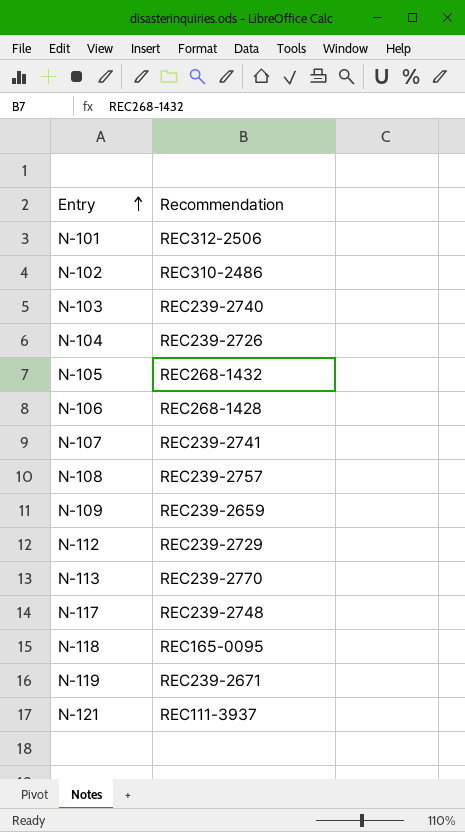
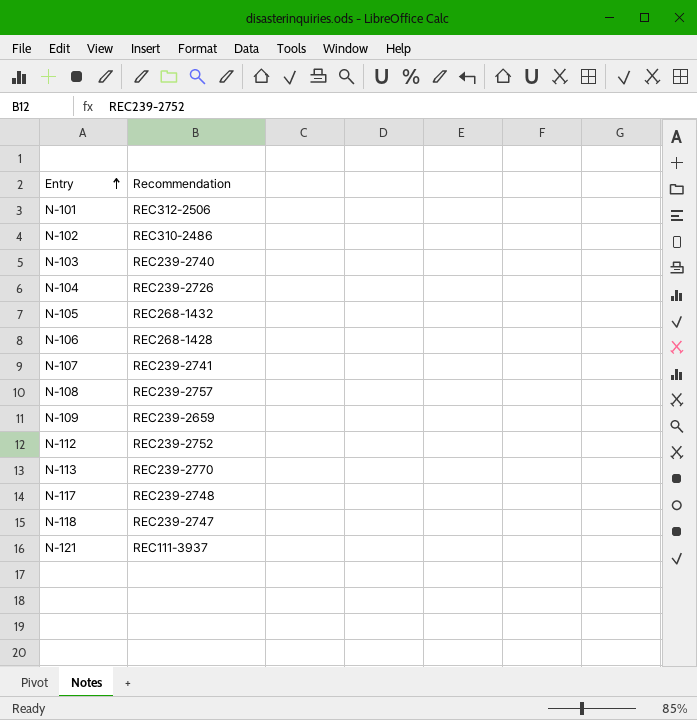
row N-119: REC239-2671 -> none
N-112 | Recommendation: REC239-2729 -> REC239-2752
N-118 | Recommendation: REC165-0095 -> REC239-2747

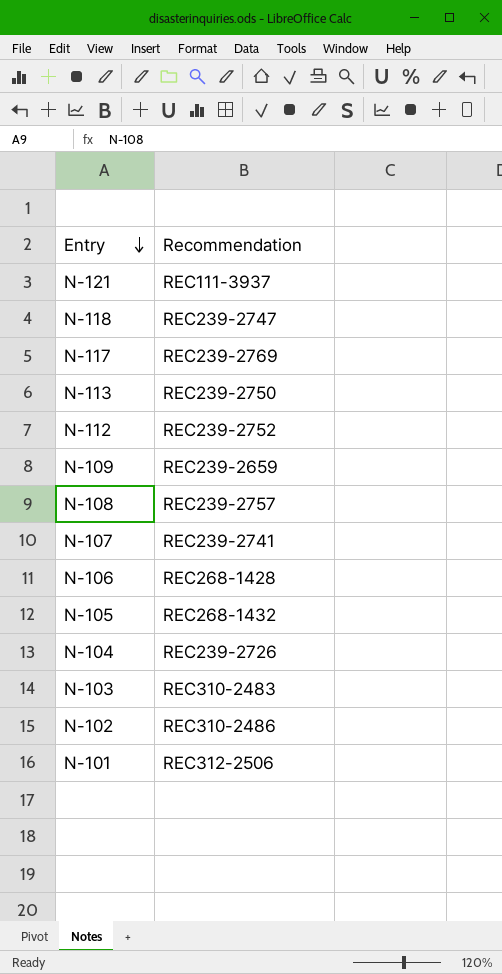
row order: Entry ascending -> Entry descending
N-117 | Recommendation: REC239-2748 -> REC239-2769
N-113 | Recommendation: REC239-2770 -> REC239-2750
N-103 | Recommendation: REC239-2740 -> REC310-2483

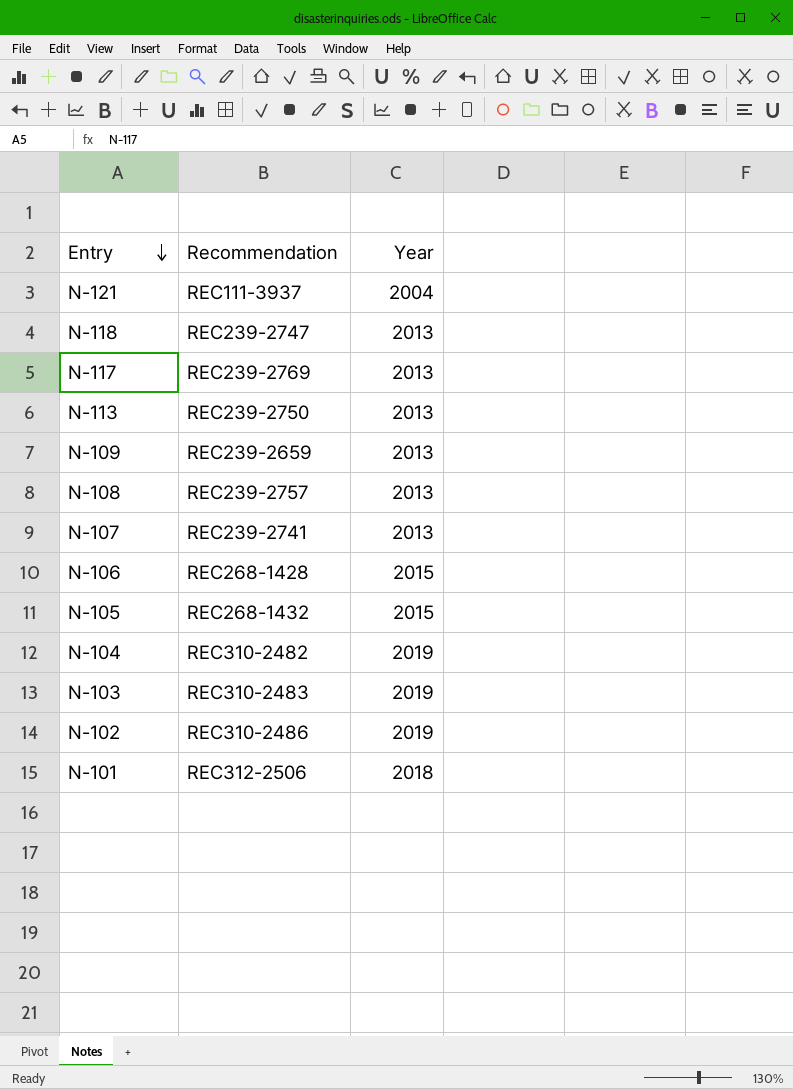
column Year | position: none -> 3
row N-112: REC239-2752 -> none
N-104 | Recommendation: REC239-2726 -> REC310-2482

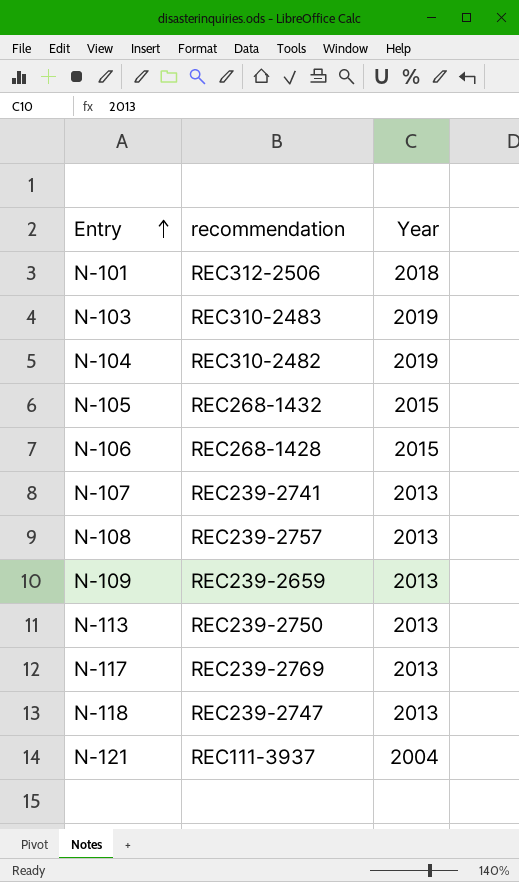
row order: Entry descending -> Entry ascending
column name: Recommendation -> recommendation
row N-102: REC310-2486 | 2019 -> none

